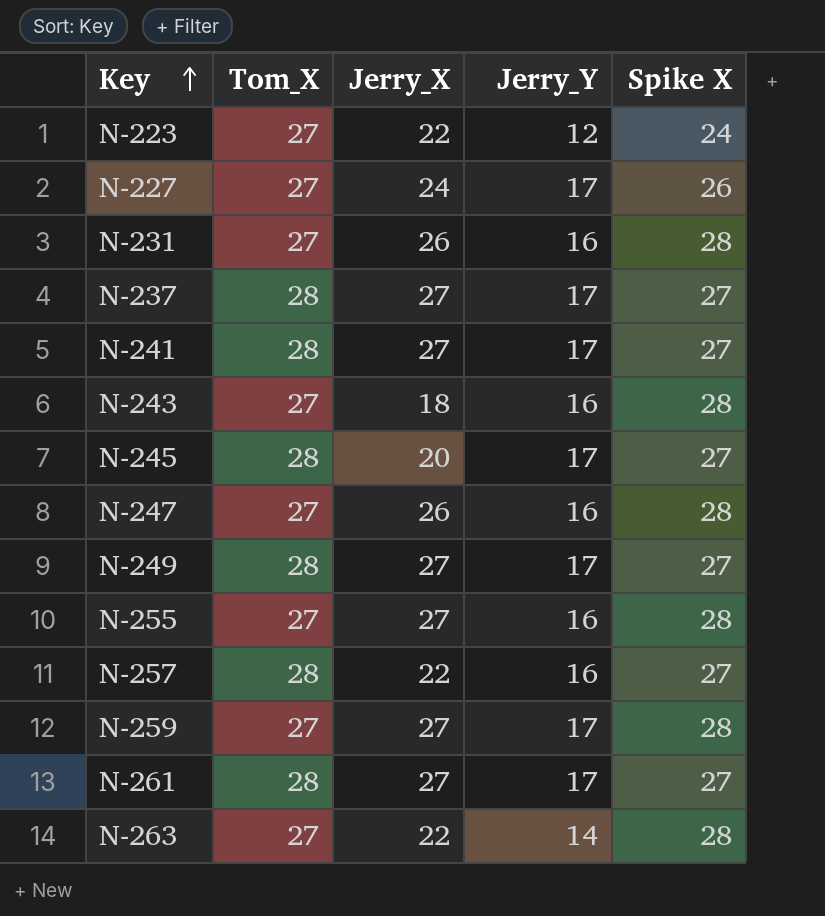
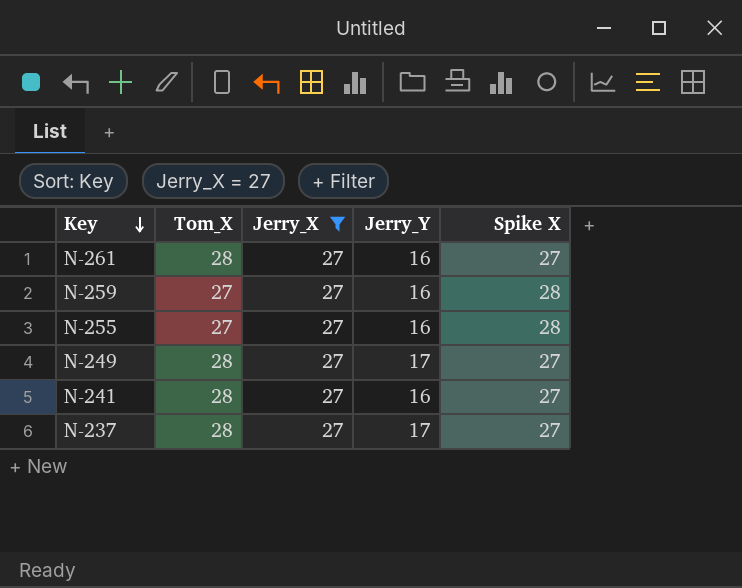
filter: none -> Jerry_X = 27
row order: Key ascending -> Key descending
N-261 | Jerry_Y: 17 -> 16
N-259 | Jerry_Y: 17 -> 16
N-241 | Jerry_Y: 17 -> 16

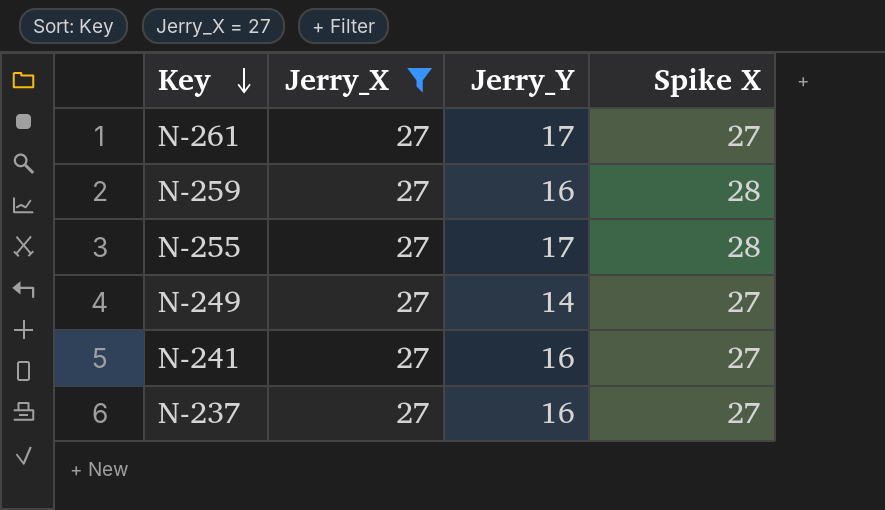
column Tom_X | position: 2 -> none
N-261 | Jerry_Y: 16 -> 17
N-255 | Jerry_Y: 16 -> 17
N-249 | Jerry_Y: 17 -> 14
N-237 | Jerry_Y: 17 -> 16

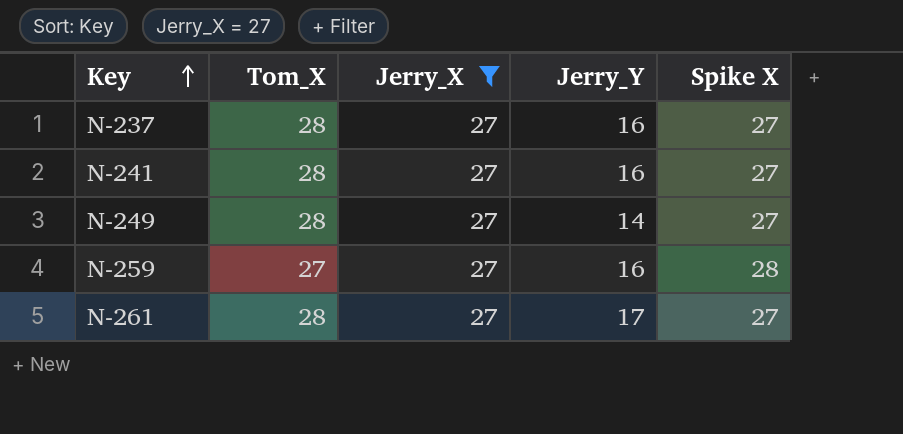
row order: Key descending -> Key ascending
column Tom_X | position: none -> 2
row N-255: 27 | 17 | 28 -> none

